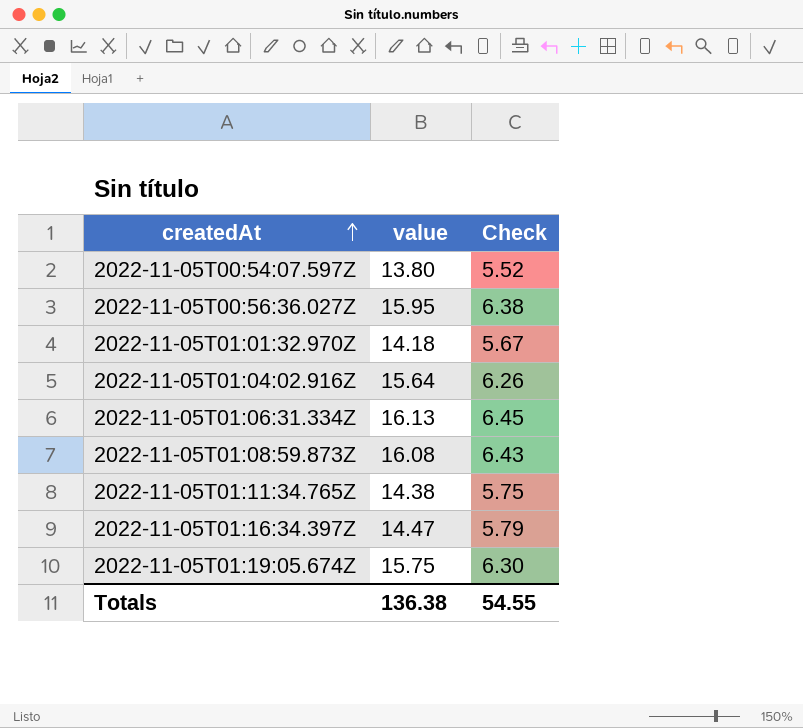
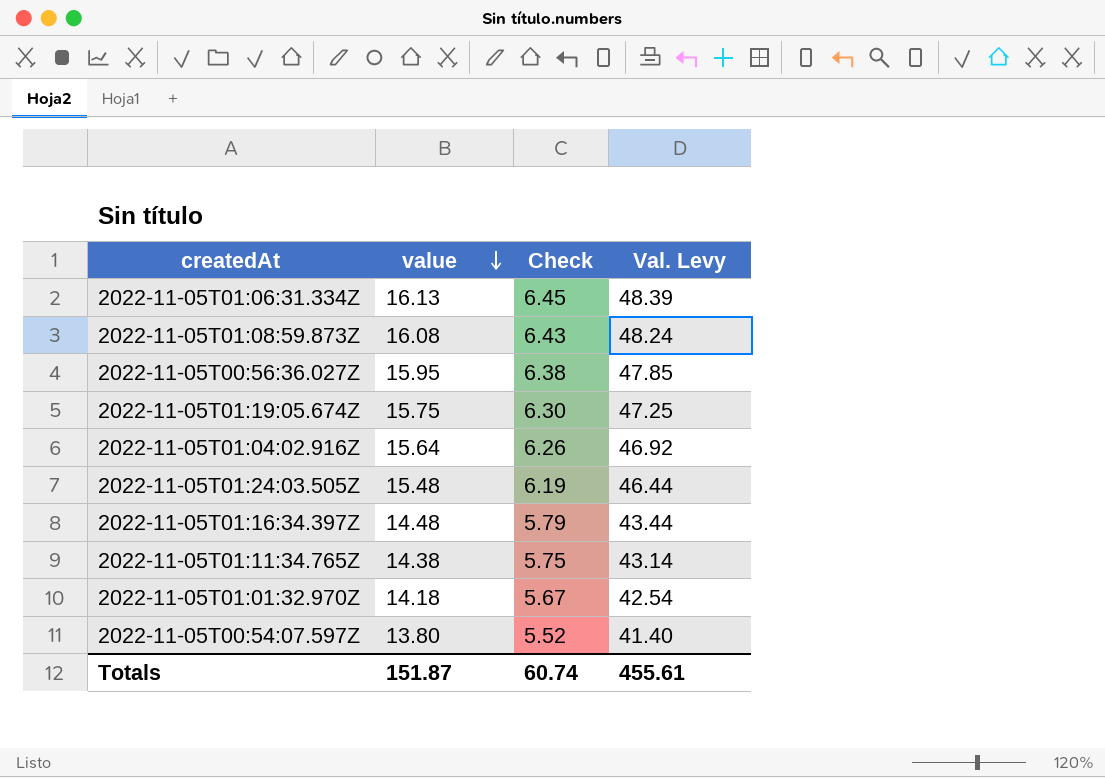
row order: createdAt ascending -> value descending
column Val. Levy | formula: none -> [value] * 3
row 2022-11-05T01:24:03.505Z: none -> 15.48 | 6.19 | 46.44
2022-11-05T01:16:34.397Z | value: 14.47 -> 14.48
Totals | value: 136.38 -> 151.87
Totals | Check: 54.55 -> 60.74

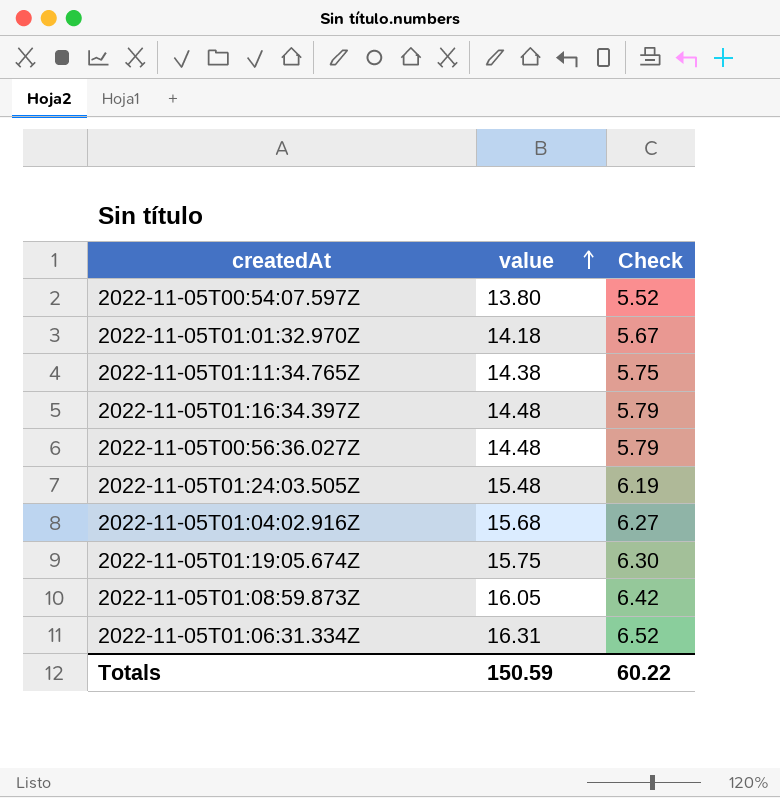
row order: value descending -> value ascending
column Val. Levy | formula: [value] * 3 -> none
2022-11-05T00:56:36.027Z | value: 15.95 -> 14.48
2022-11-05T00:56:36.027Z | Check: 6.38 -> 5.79
2022-11-05T01:04:02.916Z | value: 15.64 -> 15.68
2022-11-05T01:04:02.916Z | Check: 6.26 -> 6.27
2022-11-05T01:08:59.873Z | value: 16.08 -> 16.05
2022-11-05T01:08:59.873Z | Check: 6.43 -> 6.42
2022-11-05T01:06:31.334Z | value: 16.13 -> 16.31
2022-11-05T01:06:31.334Z | Check: 6.45 -> 6.52
Totals | value: 151.87 -> 150.59
Totals | Check: 60.74 -> 60.22

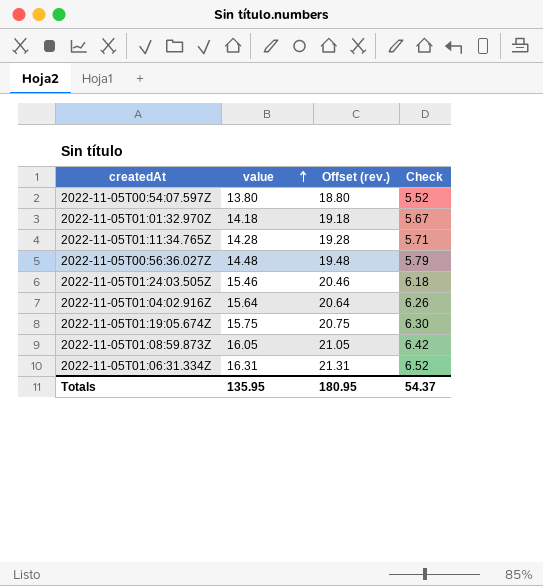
column Offset (rev.) | formula: none -> [value] + 5
row 2022-11-05T01:16:34.397Z: 14.48 | 5.79 -> none
2022-11-05T01:11:34.765Z | value: 14.38 -> 14.28
2022-11-05T01:11:34.765Z | Check: 5.75 -> 5.71
2022-11-05T01:24:03.505Z | value: 15.48 -> 15.46
2022-11-05T01:24:03.505Z | Check: 6.19 -> 6.18
2022-11-05T01:04:02.916Z | value: 15.68 -> 15.64
2022-11-05T01:04:02.916Z | Check: 6.27 -> 6.26
Totals | value: 150.59 -> 135.95
Totals | Check: 60.22 -> 54.37

